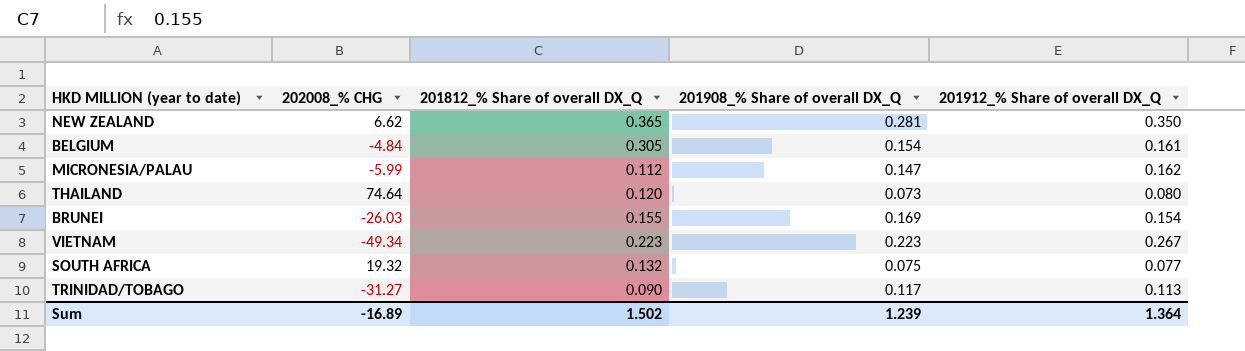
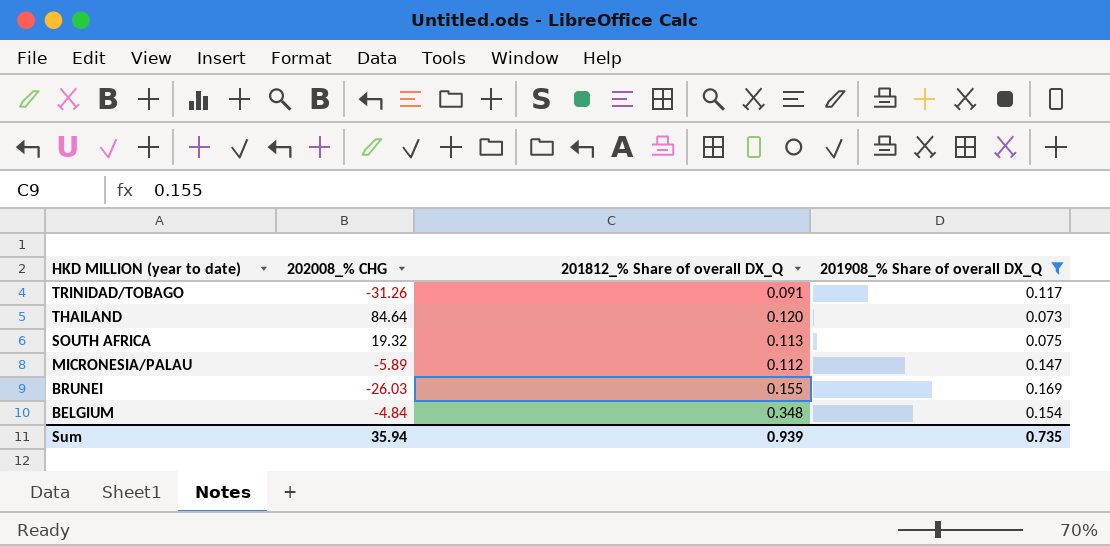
filter: none -> 201908_% Share of overall DX_Q <= 0.169
row order: none -> HKD MILLION (year to date) descending
column 201912_% Share of overall DX_Q | position: 5 -> none
TRINIDAD/TOBAGO | 202008_% CHG: -31.27 -> -31.26
TRINIDAD/TOBAGO | 201812_% Share of overall DX_Q: 0.090 -> 0.091
THAILAND | 202008_% CHG: 74.64 -> 84.64
SOUTH AFRICA | 201812_% Share of overall DX_Q: 0.132 -> 0.113
MICRONESIA/PALAU | 202008_% CHG: -5.99 -> -5.89
BELGIUM | 201812_% Share of overall DX_Q: 0.305 -> 0.348
Sum | 202008_% CHG: -16.89 -> 35.94
Sum | 201812_% Share of overall DX_Q: 1.502 -> 0.939
Sum | 201908_% Share of overall DX_Q: 1.239 -> 0.735

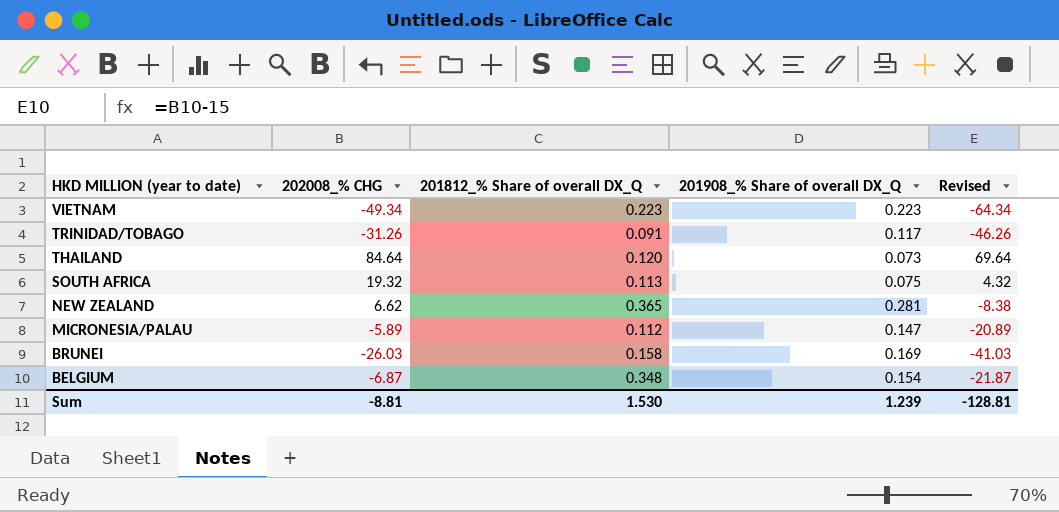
filter: 201908_% Share of overall DX_Q <= 0.169 -> none
column Revised | formula: none -> [202008_% CHG] - 15
BRUNEI | 201812_% Share of overall DX_Q: 0.155 -> 0.158
BELGIUM | 202008_% CHG: -4.84 -> -6.87
Sum | 202008_% CHG: 35.94 -> -8.81
Sum | 201812_% Share of overall DX_Q: 0.939 -> 1.530
Sum | 201908_% Share of overall DX_Q: 0.735 -> 1.239

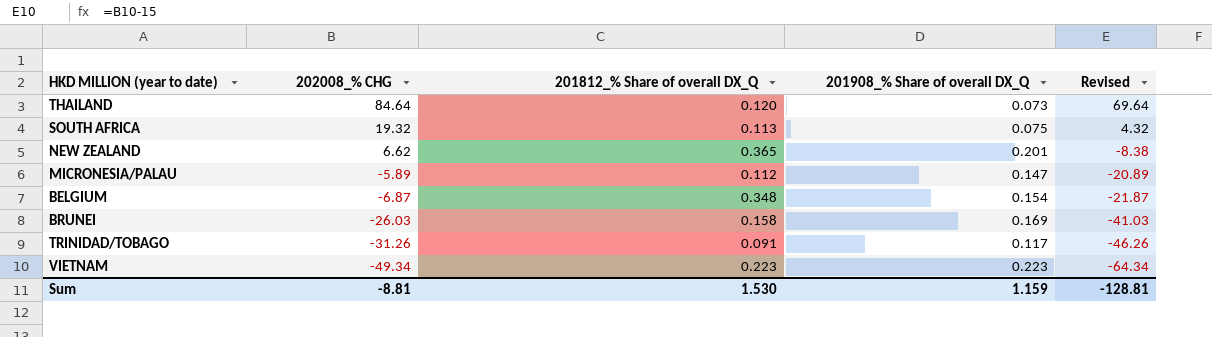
row order: HKD MILLION (year to date) descending -> 202008_% CHG descending
NEW ZEALAND | 201908_% Share of overall DX_Q: 0.281 -> 0.201
Sum | 201908_% Share of overall DX_Q: 1.239 -> 1.159

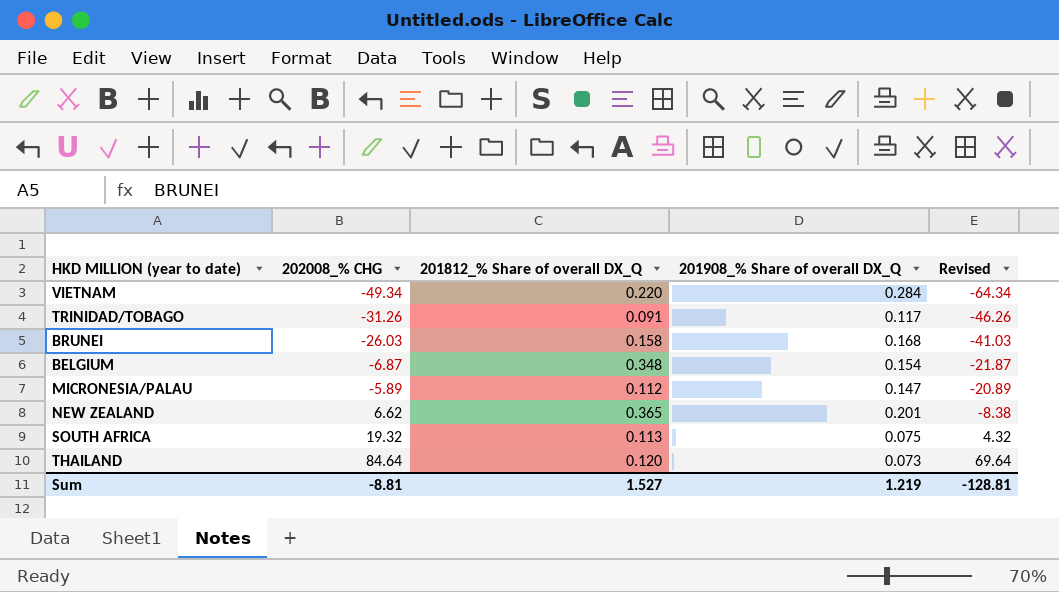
row order: 202008_% CHG descending -> 202008_% CHG ascending
VIETNAM | 201812_% Share of overall DX_Q: 0.223 -> 0.220
VIETNAM | 201908_% Share of overall DX_Q: 0.223 -> 0.284
BRUNEI | 201908_% Share of overall DX_Q: 0.169 -> 0.168
Sum | 201812_% Share of overall DX_Q: 1.530 -> 1.527
Sum | 201908_% Share of overall DX_Q: 1.159 -> 1.219

